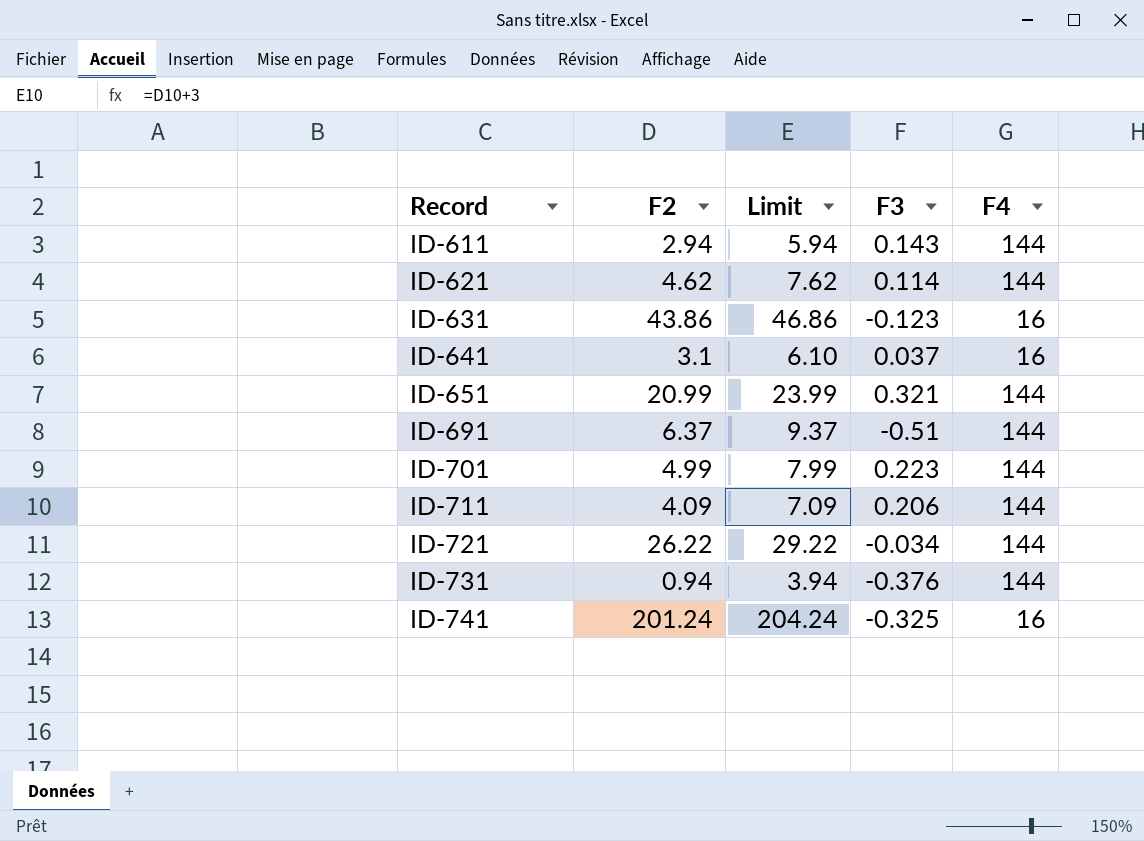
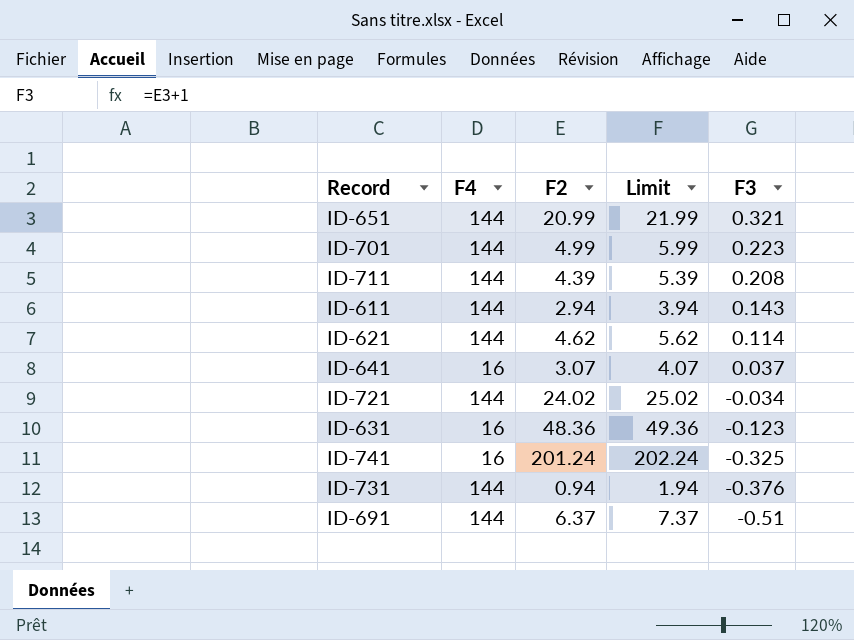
row order: Record ascending -> F3 descending
column F4 | position: 5 -> 2
column Limit | formula: [F2] + 3 -> [F2] + 1
ID-711 | F2: 4.09 -> 4.39
ID-711 | F3: 0.206 -> 0.208
ID-641 | F2: 3.1 -> 3.07
ID-721 | F2: 26.22 -> 24.02
ID-631 | F2: 43.86 -> 48.36

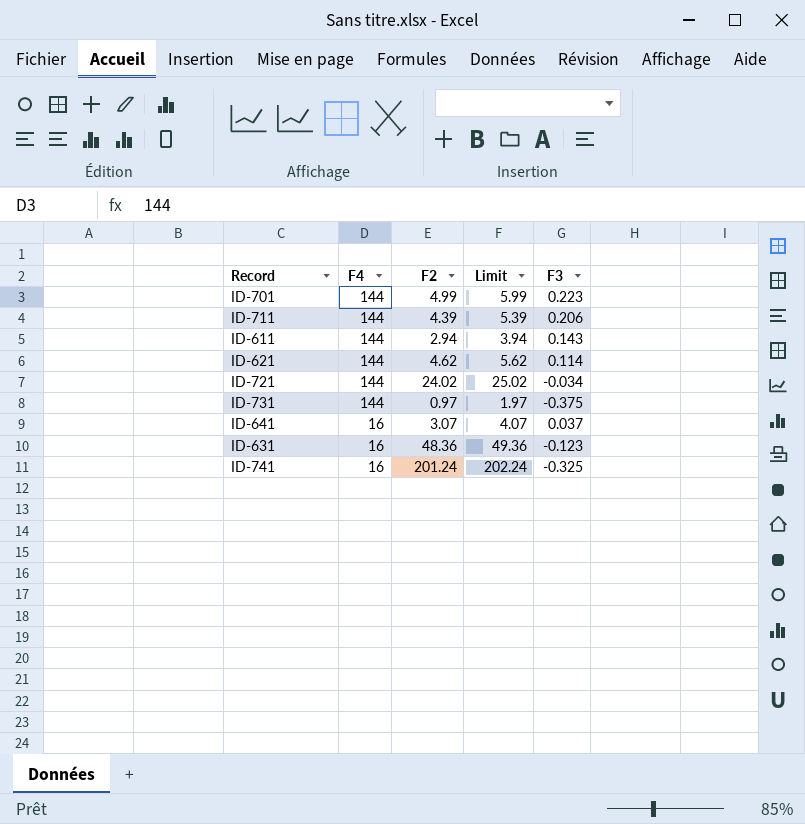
row order: F3 descending -> F4 descending
row ID-651: 144 | 20.99 | 21.99 | 0.321 -> none
row ID-691: 144 | 6.37 | 7.37 | -0.51 -> none
ID-711 | F3: 0.208 -> 0.206
ID-731 | F2: 0.94 -> 0.97
ID-731 | Limit: 1.94 -> 1.97
ID-731 | F3: -0.376 -> -0.375

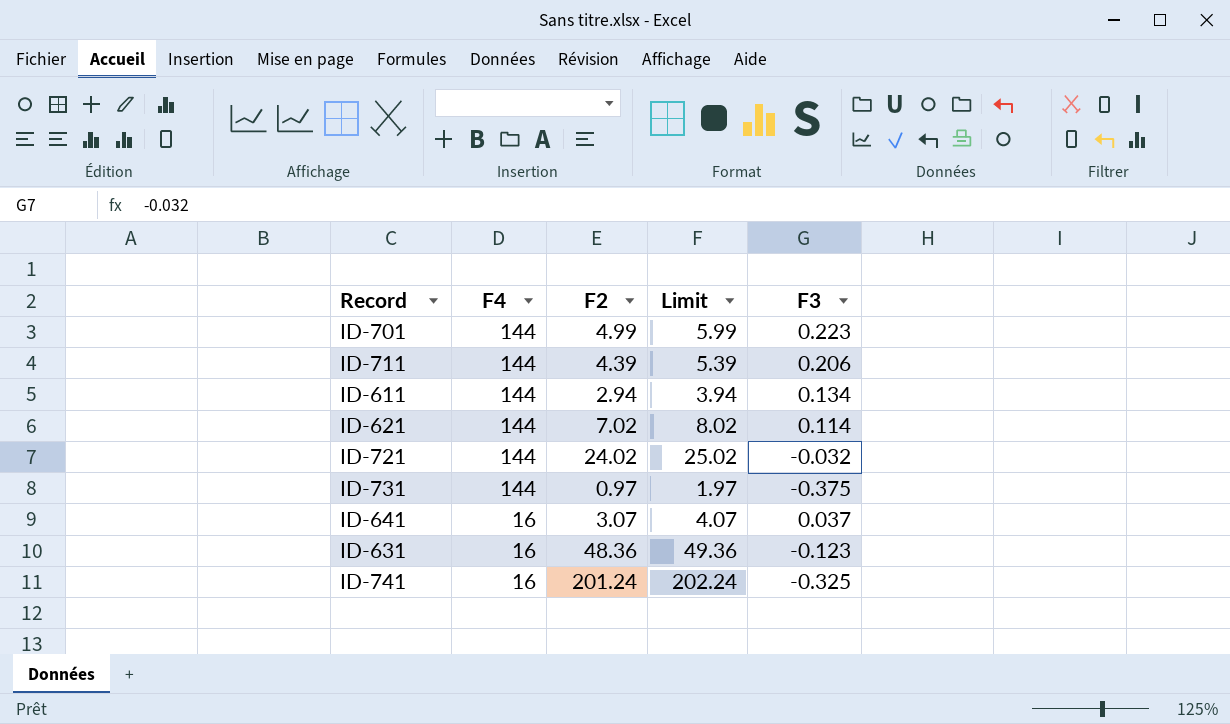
ID-611 | F3: 0.143 -> 0.134
ID-621 | F2: 4.62 -> 7.02
ID-621 | Limit: 5.62 -> 8.02
ID-721 | F3: -0.034 -> -0.032

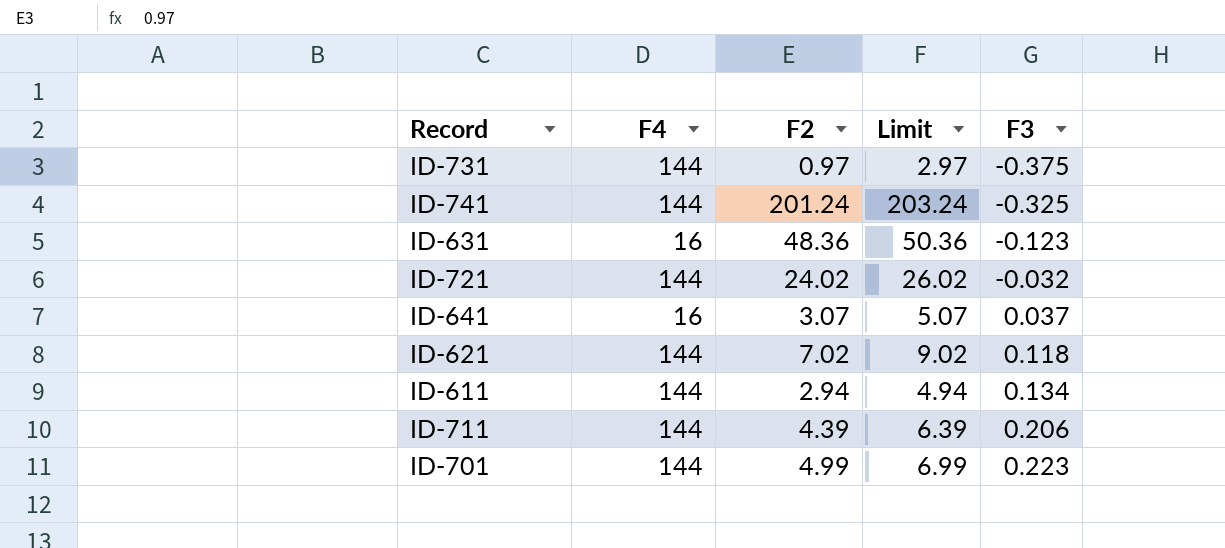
row order: F4 descending -> F3 ascending
column Limit | formula: [F2] + 1 -> [F2] + 2
ID-741 | F4: 16 -> 144
ID-621 | F3: 0.114 -> 0.118

